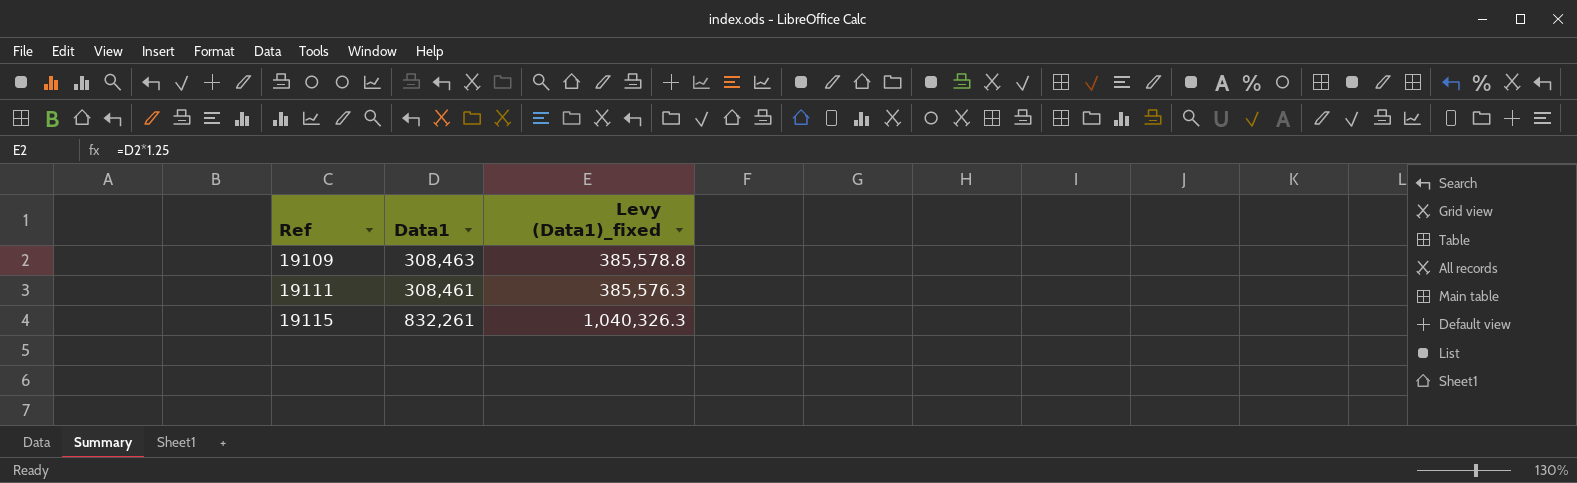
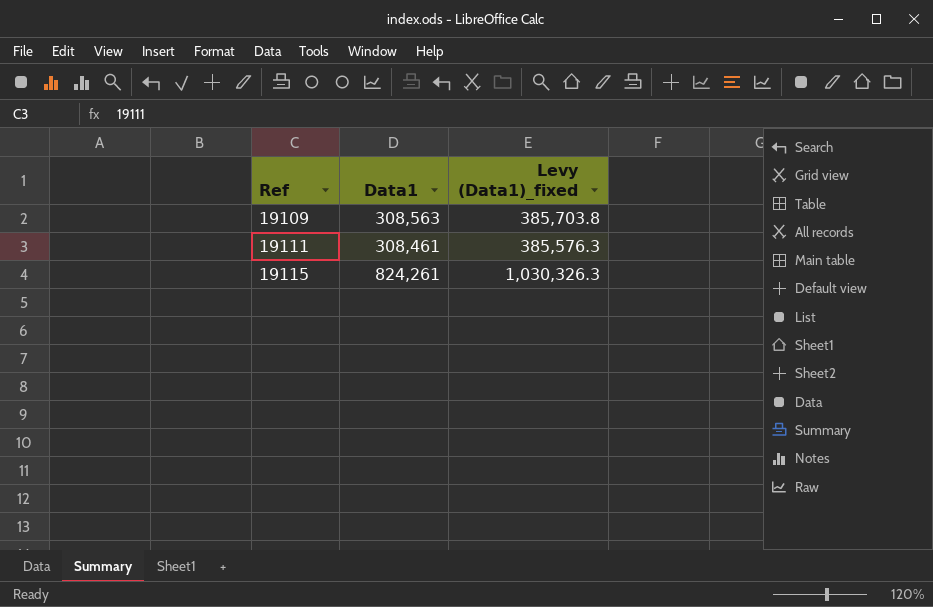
19109 | Data1: 308,463 -> 308,563
19109 | Levy (Data1)_fixed: 385,578.8 -> 385,703.8
19115 | Data1: 832,261 -> 824,261
19115 | Levy (Data1)_fixed: 1,040,326.3 -> 1,030,326.3

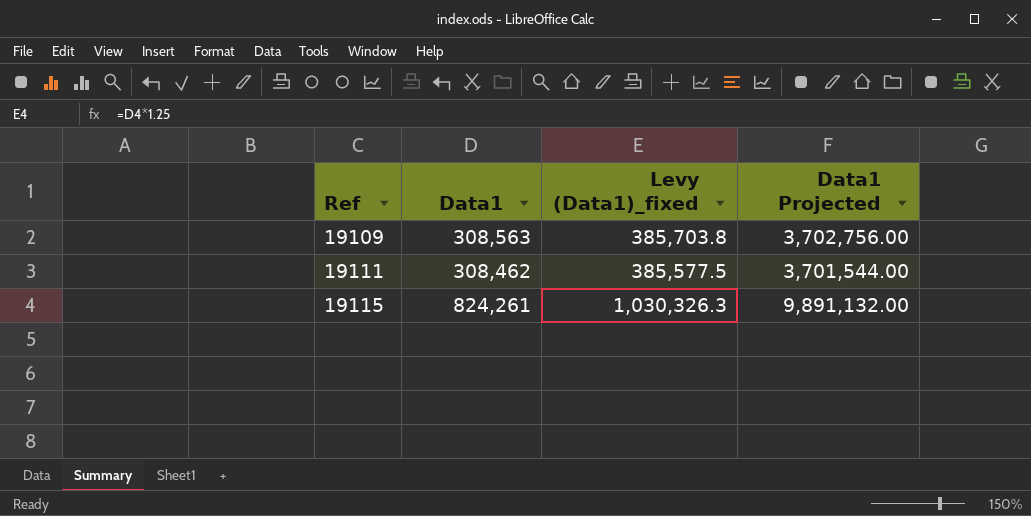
column Data1 Projected | formula: none -> [Data1] * 12
19111 | Data1: 308,461 -> 308,462
19111 | Levy (Data1)_fixed: 385,576.3 -> 385,577.5

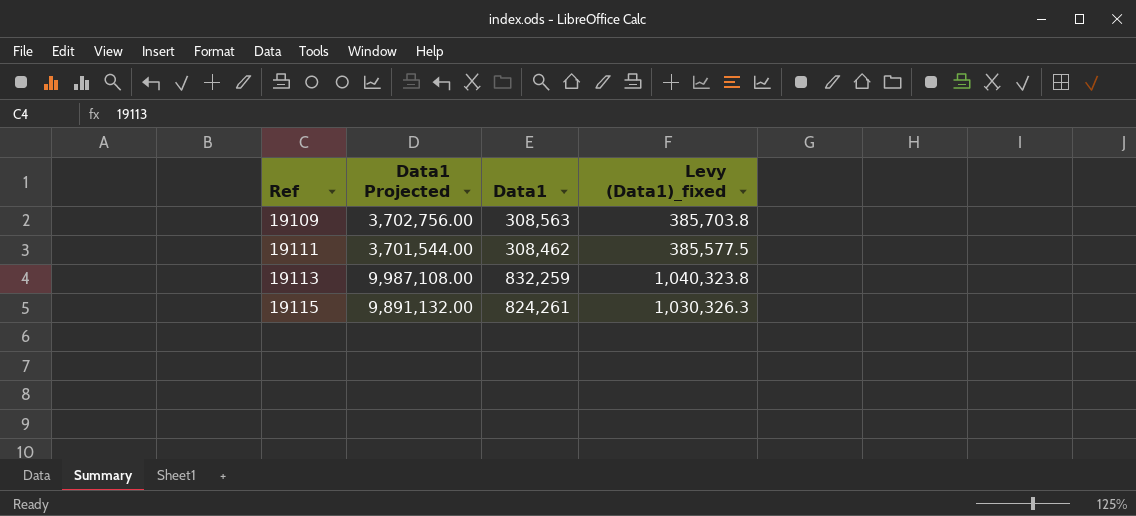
column Data1 Projected | position: 4 -> 2
row 19113: none -> 9,987,108.00 | 832,259 | 1,040,323.8

